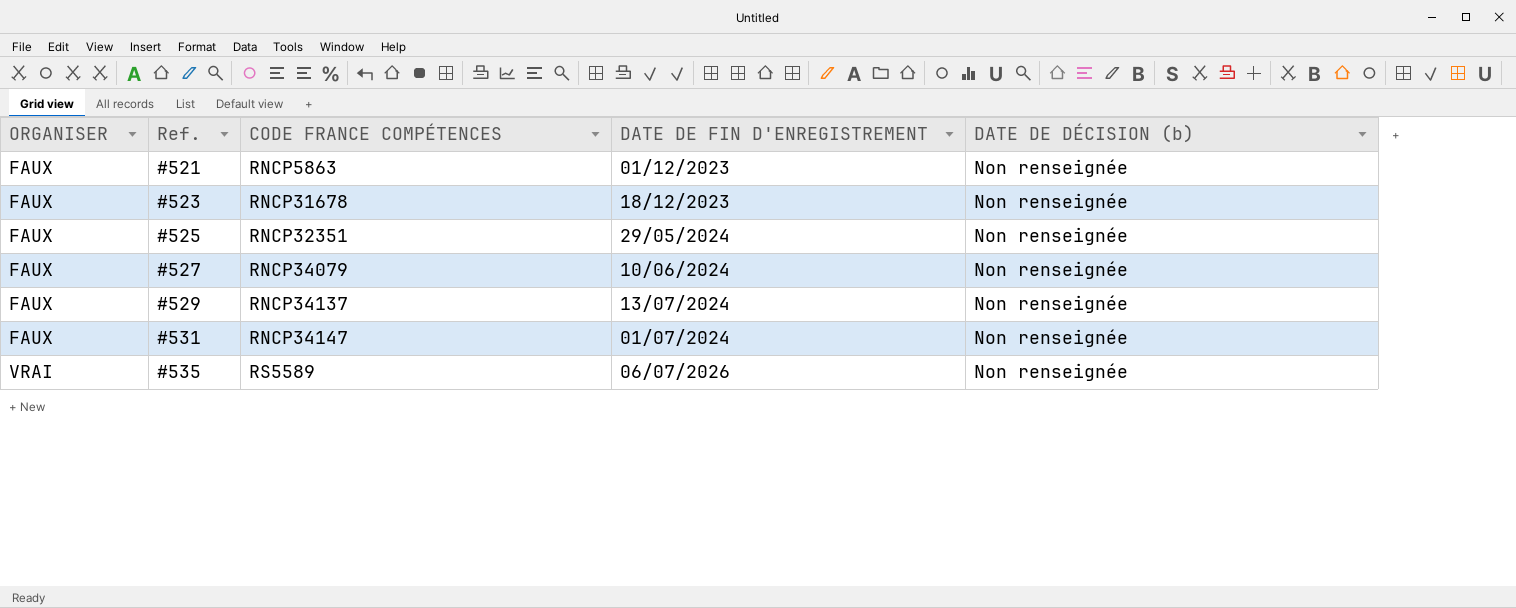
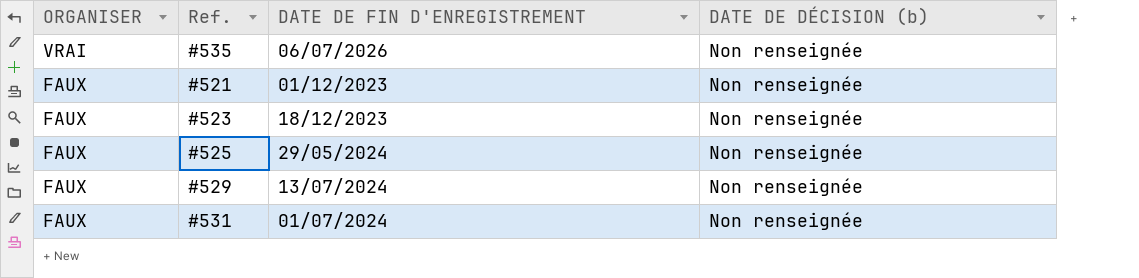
row order: ORGANISER ascending -> ORGANISER descending
column CODE FRANCE COMPÉTENCES | position: 3 -> none
row #527: FAUX | RNCP34079 | 10/06/2024 | Non renseignée -> none

